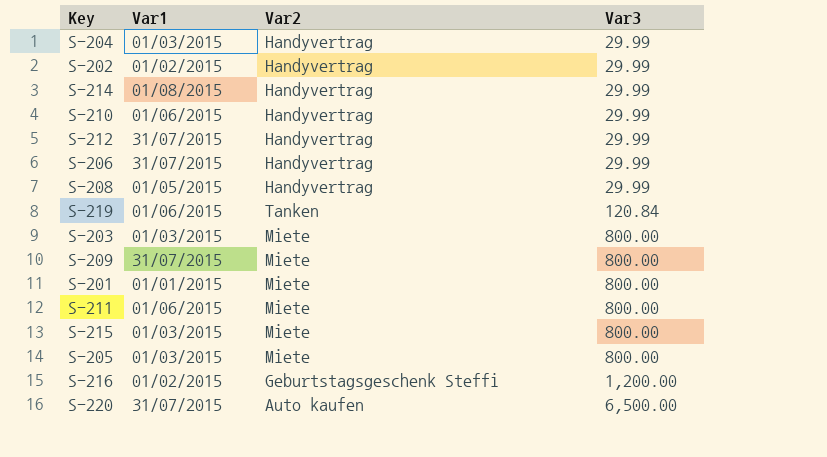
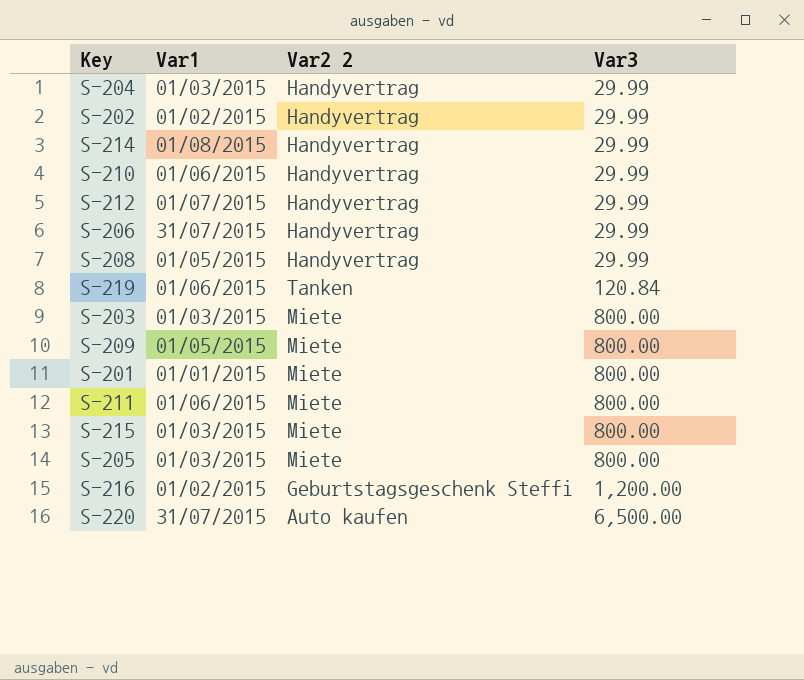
column name: Var2 -> Var2 2
S-212 | Var1: 31/07/2015 -> 01/07/2015
S-209 | Var1: 31/07/2015 -> 01/05/2015

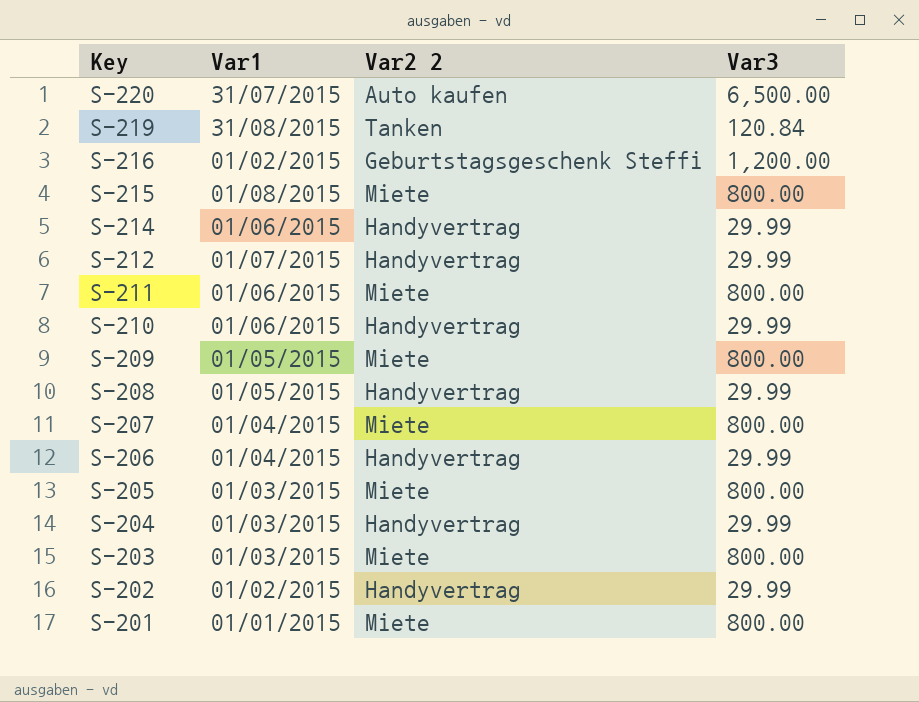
row order: Var3 ascending -> Key descending
S-219 | Var1: 01/06/2015 -> 31/08/2015
S-215 | Var1: 01/03/2015 -> 01/08/2015
S-214 | Var1: 01/08/2015 -> 01/06/2015
row S-207: none -> 01/04/2015 | Miete | 800.00
S-206 | Var1: 31/07/2015 -> 01/04/2015

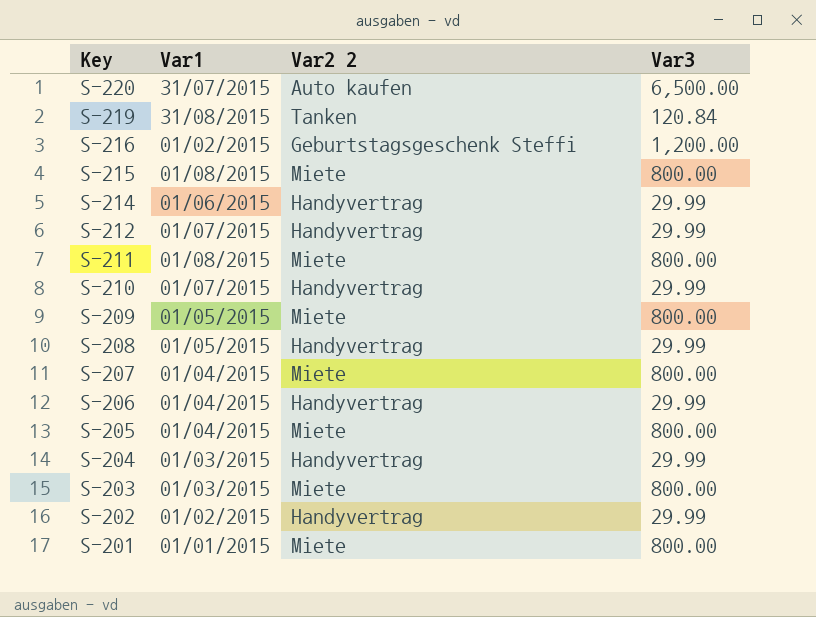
S-211 | Var1: 01/06/2015 -> 01/08/2015
S-210 | Var1: 01/06/2015 -> 01/07/2015
S-205 | Var1: 01/03/2015 -> 01/04/2015

